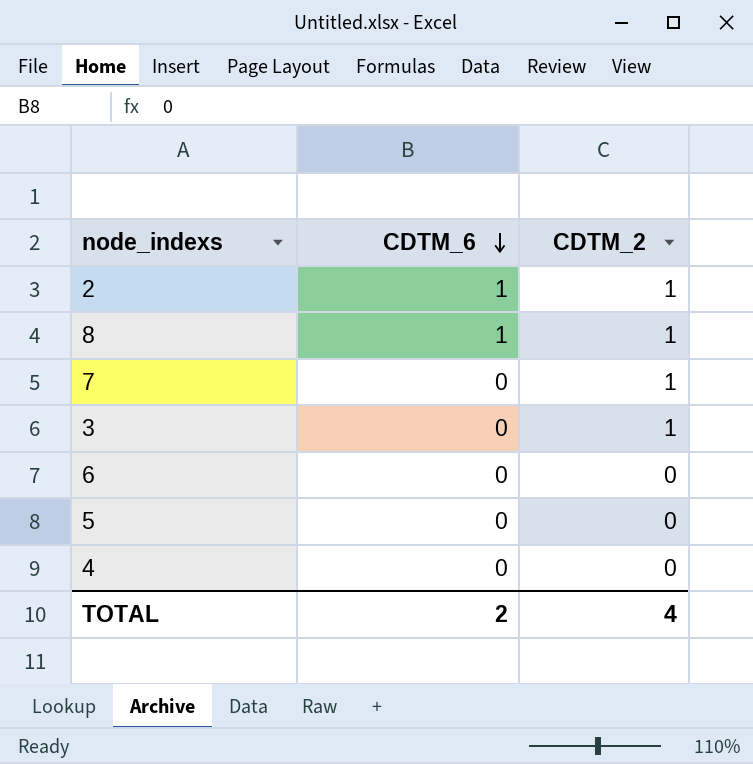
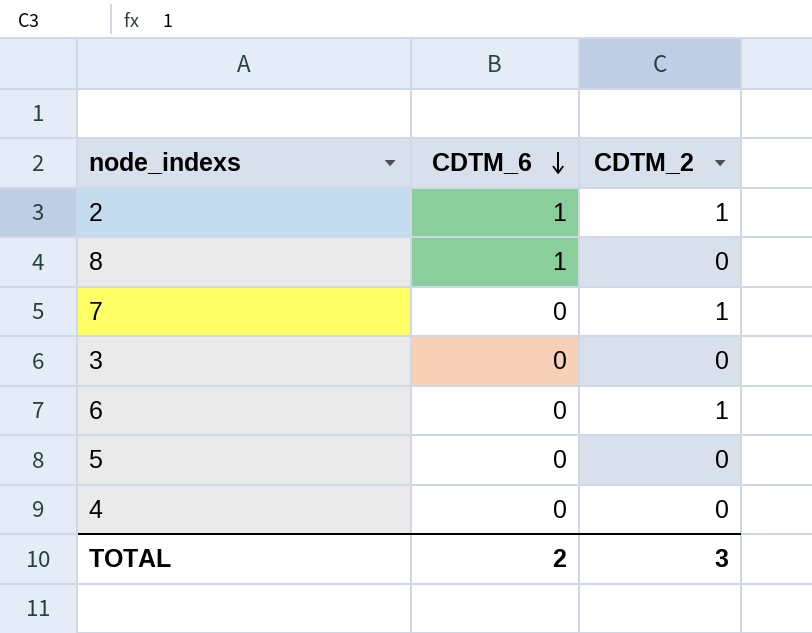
8 | CDTM_2: 1 -> 0
3 | CDTM_2: 1 -> 0
6 | CDTM_2: 0 -> 1
TOTAL | CDTM_2: 4 -> 3

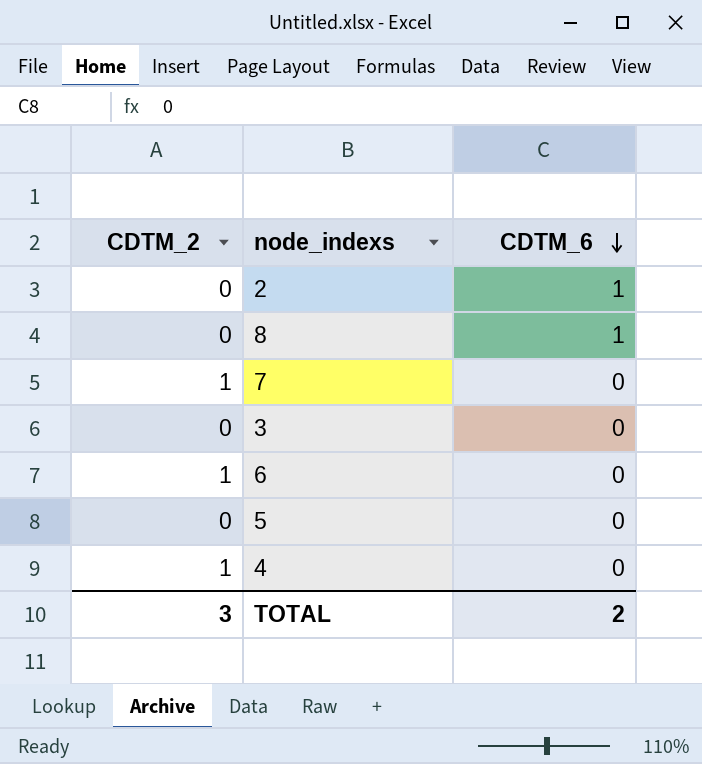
column CDTM_2 | position: 3 -> 1
2 | CDTM_2: 1 -> 0
4 | CDTM_2: 0 -> 1

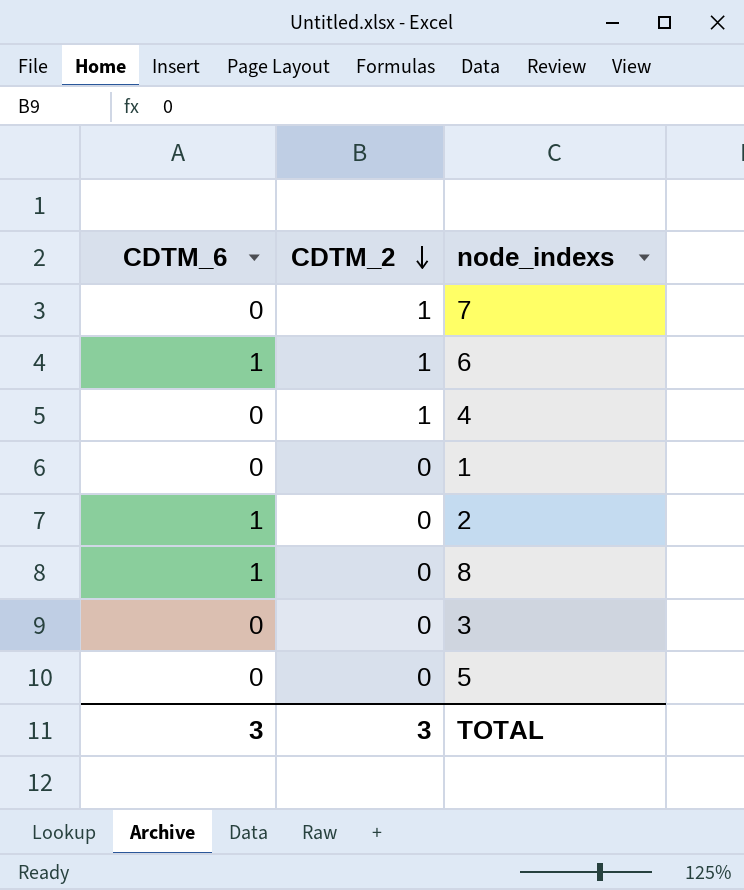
row order: CDTM_6 descending -> CDTM_2 descending
column CDTM_6 | position: 3 -> 1
6 | CDTM_6: 0 -> 1
row 1: none -> 0 | 0
TOTAL | CDTM_6: 2 -> 3

